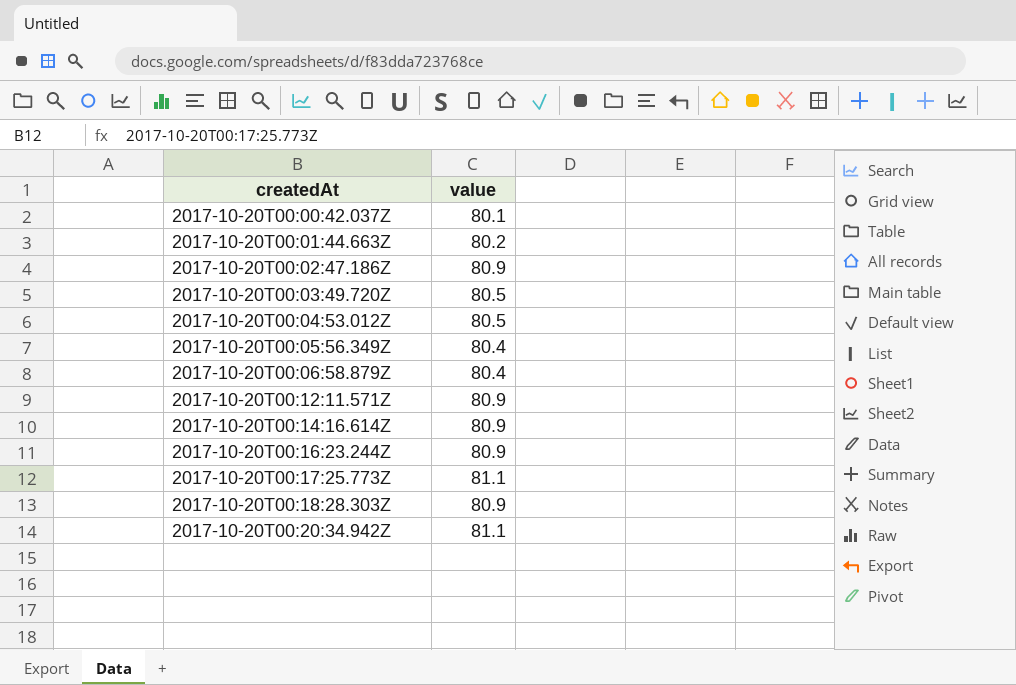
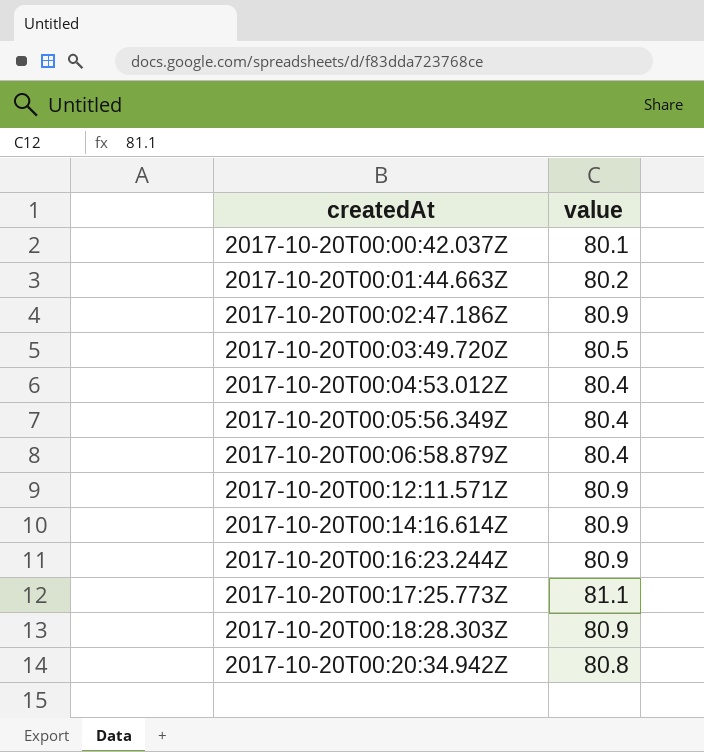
2017-10-20T00:04:53.012Z | value: 80.5 -> 80.4
2017-10-20T00:20:34.942Z | value: 81.1 -> 80.8

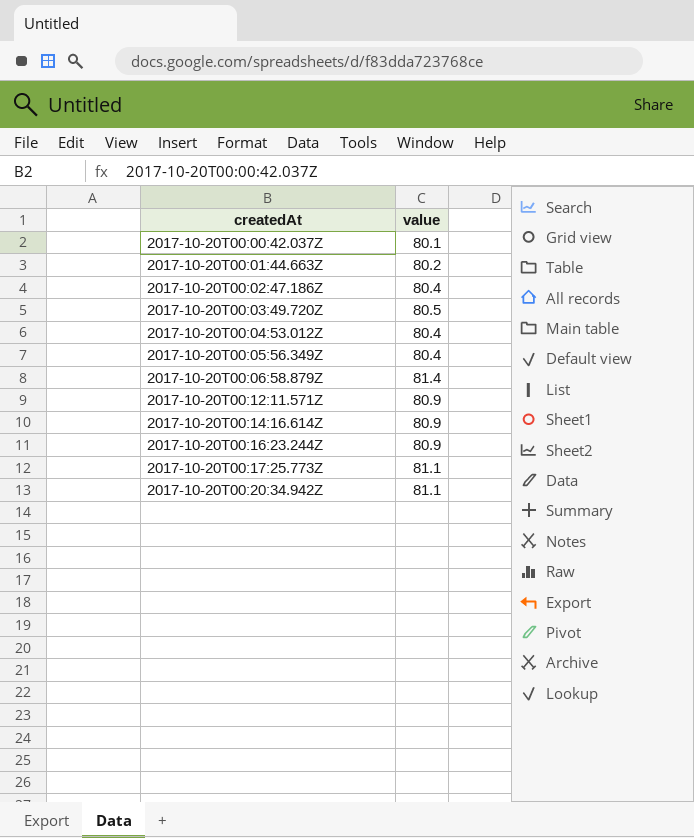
row 2017-10-20T00:18:28.303Z: 80.9 -> none
2017-10-20T00:02:47.186Z | value: 80.9 -> 80.4
2017-10-20T00:06:58.879Z | value: 80.4 -> 81.4
2017-10-20T00:20:34.942Z | value: 80.8 -> 81.1

